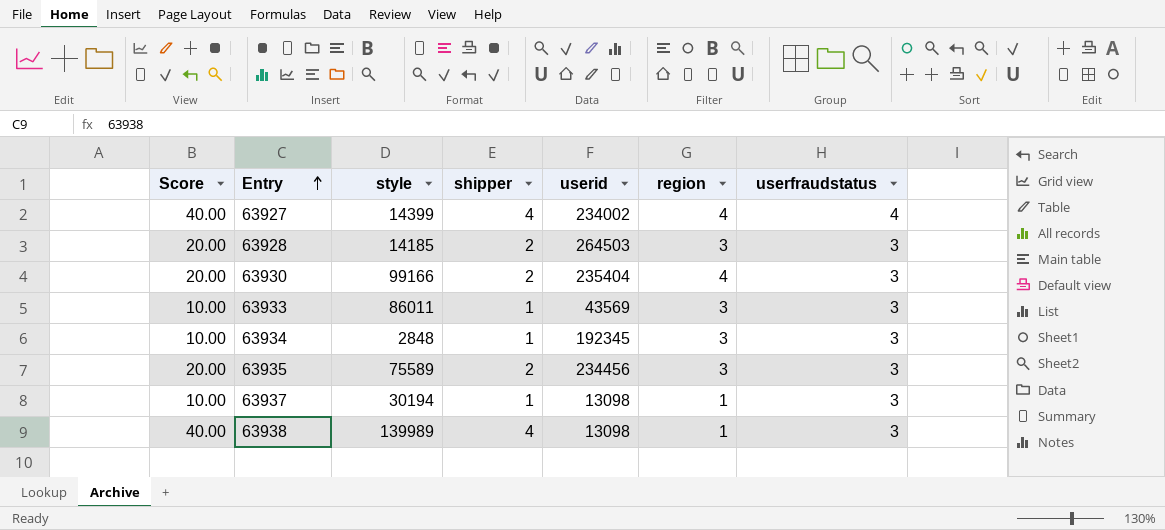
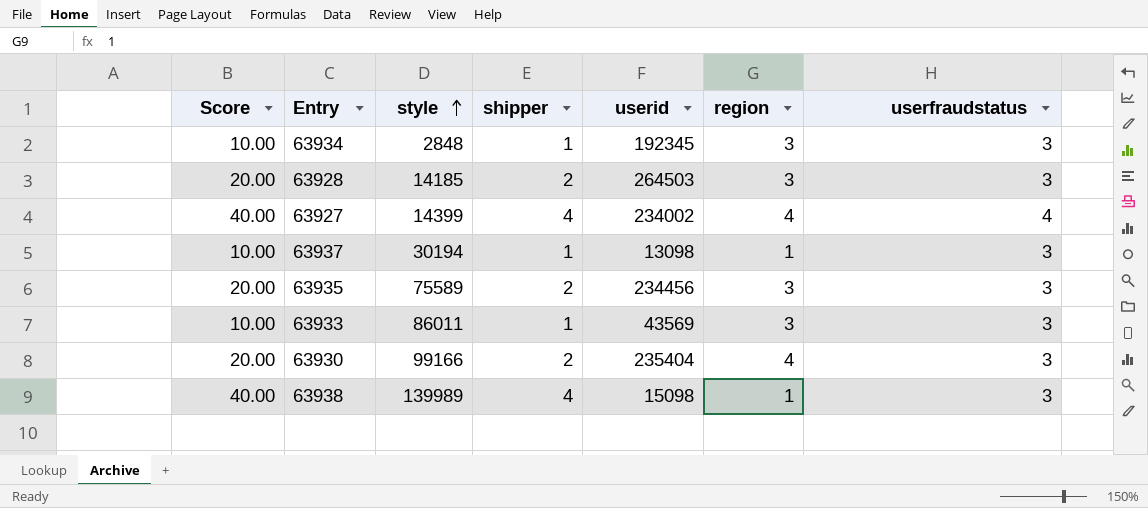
row order: Entry ascending -> style ascending
63938 | userid: 13098 -> 15098

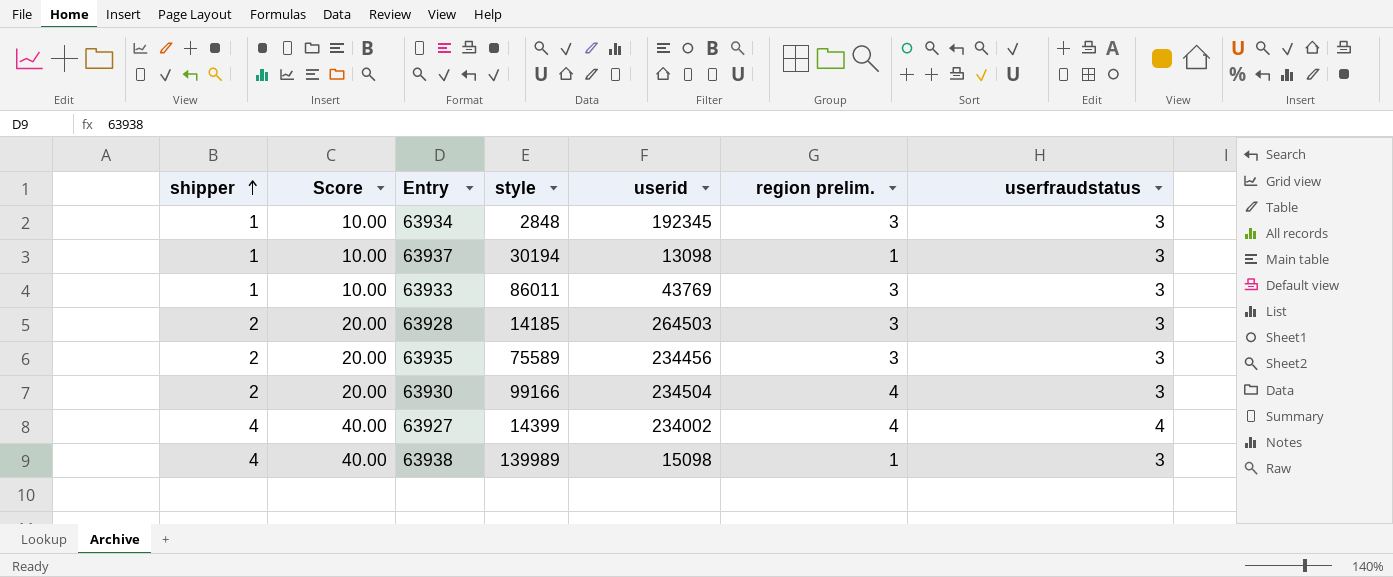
row order: style ascending -> shipper ascending
column shipper | position: 4 -> 1
column name: region -> region prelim.
63933 | userid: 43569 -> 43769
63930 | userid: 235404 -> 234504

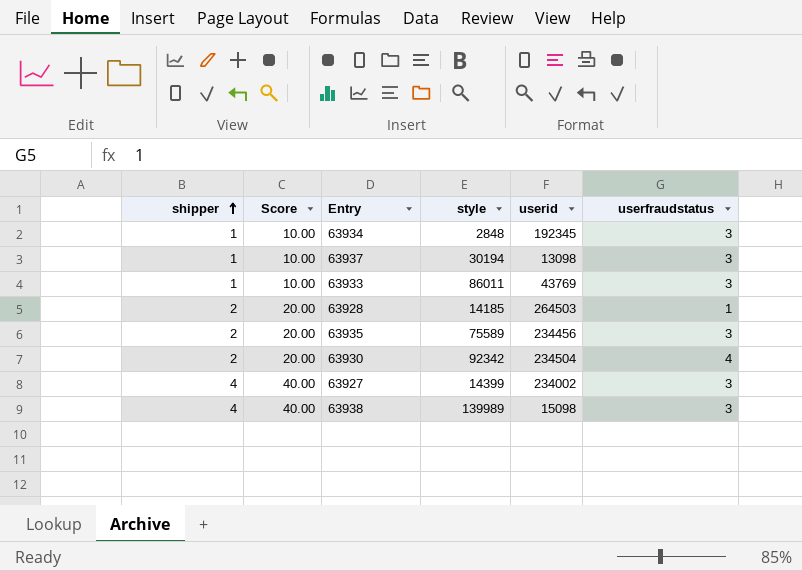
column region prelim. | position: 6 -> none
63928 | userfraudstatus: 3 -> 1
63930 | style: 99166 -> 92342
63930 | userfraudstatus: 3 -> 4
63927 | userfraudstatus: 4 -> 3

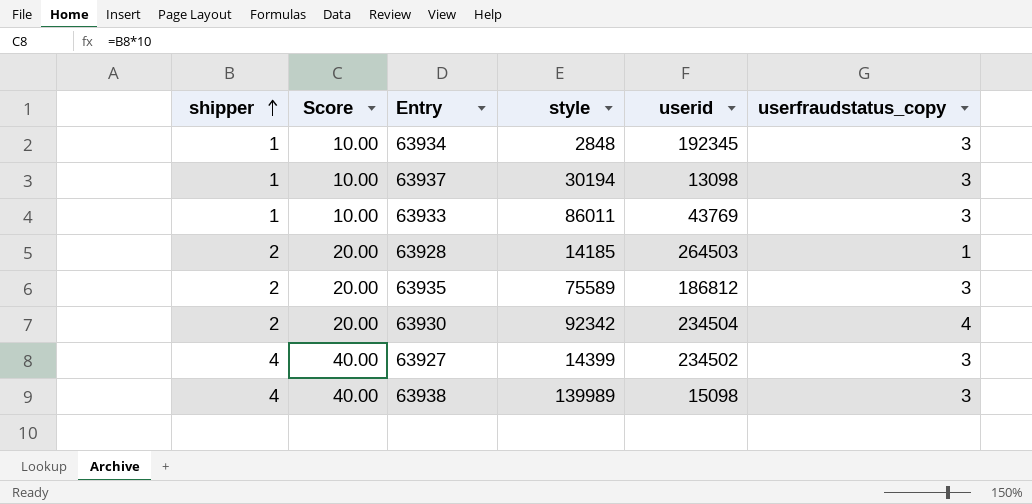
column name: userfraudstatus -> userfraudstatus_copy
63935 | userid: 234456 -> 186812
63927 | userid: 234002 -> 234502

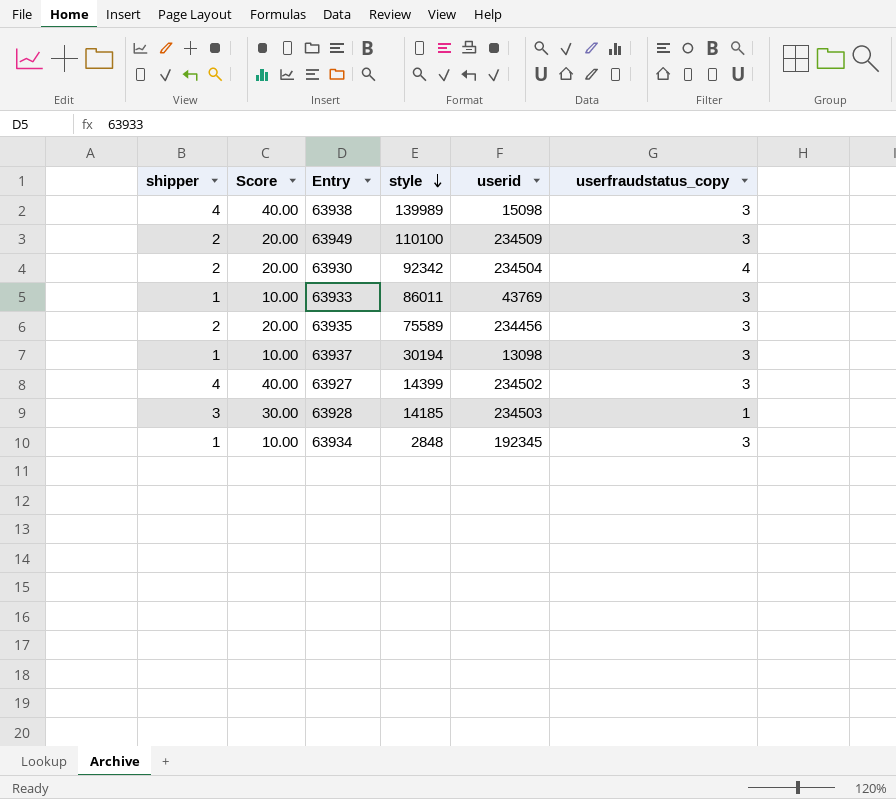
row order: shipper ascending -> style descending
row 63949: none -> 2 | 20.00 | 110100 | 234509 | 3
63935 | userid: 186812 -> 234456
63928 | shipper: 2 -> 3
63928 | Score: 20.00 -> 30.00
63928 | userid: 264503 -> 234503

